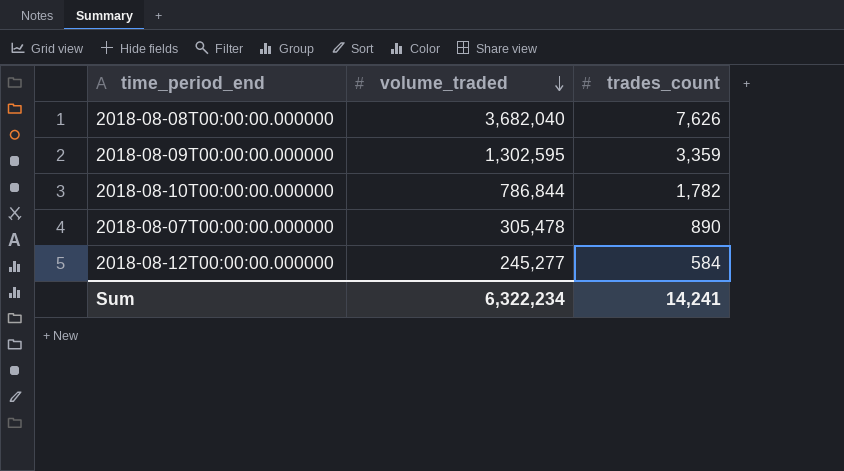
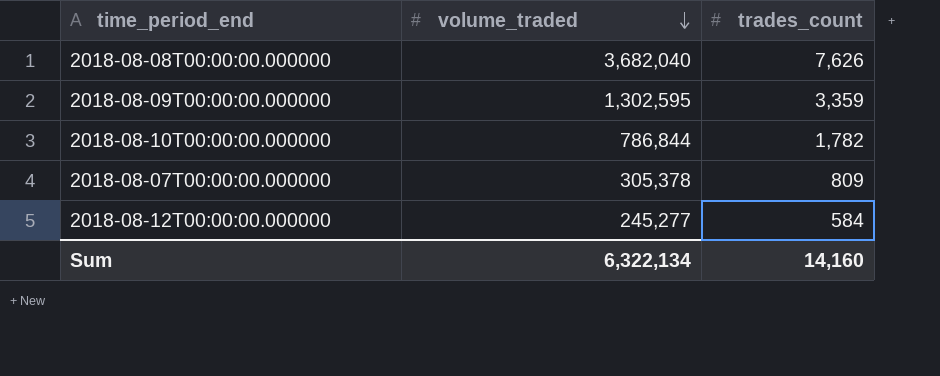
2018-08-07T00:00:00.000000 | volume_traded: 305,478 -> 305,378
2018-08-07T00:00:00.000000 | trades_count: 890 -> 809
Sum | volume_traded: 6,322,234 -> 6,322,134
Sum | trades_count: 14,241 -> 14,160

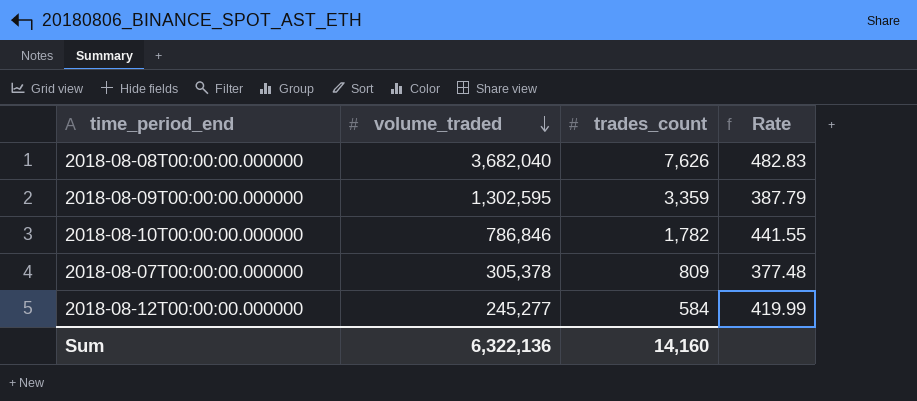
column Rate | formula: none -> [volume_traded] / [trades_count]
2018-08-10T00:00:00.000000 | volume_traded: 786,844 -> 786,846
Sum | volume_traded: 6,322,134 -> 6,322,136

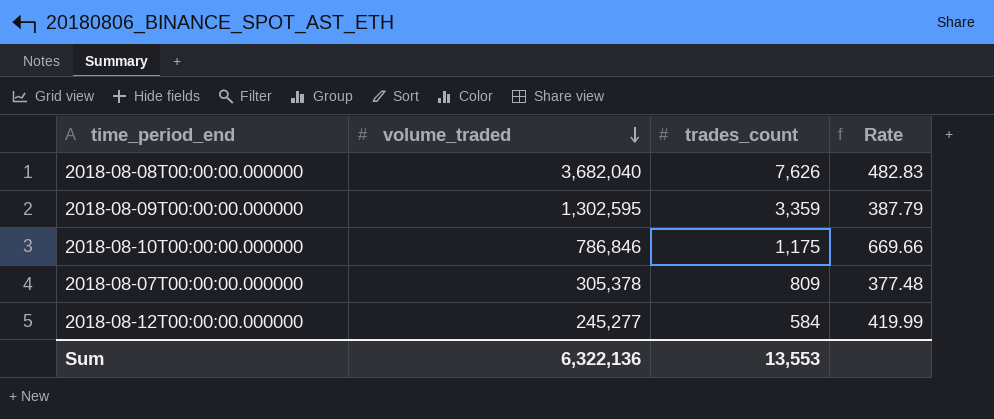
2018-08-10T00:00:00.000000 | trades_count: 1,782 -> 1,175
2018-08-10T00:00:00.000000 | Rate: 441.55 -> 669.66
Sum | trades_count: 14,160 -> 13,553

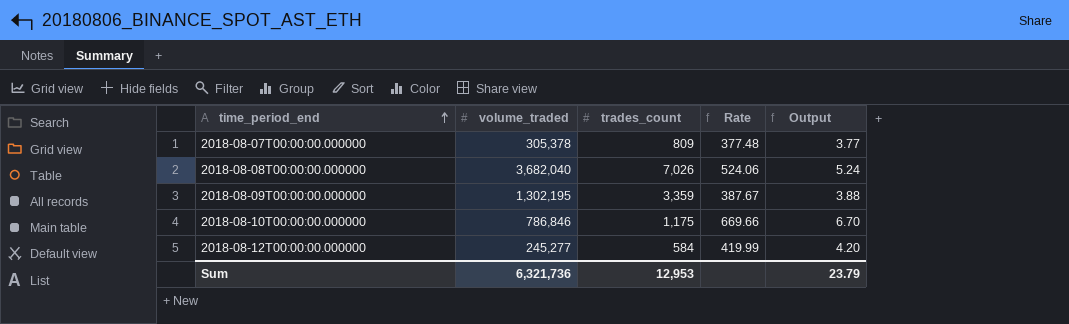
row order: volume_traded descending -> time_period_end ascending
column Output | formula: none -> [Rate] * 0.01
2018-08-08T00:00:00.000000 | trades_count: 7,626 -> 7,026
2018-08-08T00:00:00.000000 | Rate: 482.83 -> 524.06
2018-08-09T00:00:00.000000 | volume_traded: 1,302,595 -> 1,302,195
2018-08-09T00:00:00.000000 | Rate: 387.79 -> 387.67
Sum | volume_traded: 6,322,136 -> 6,321,736
Sum | trades_count: 13,553 -> 12,953

